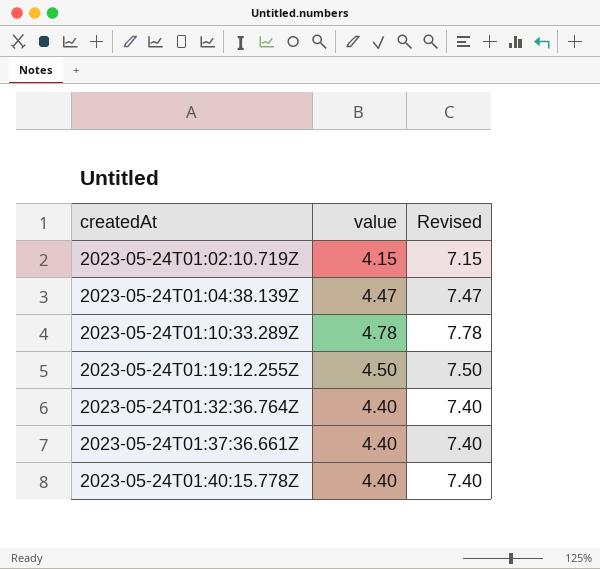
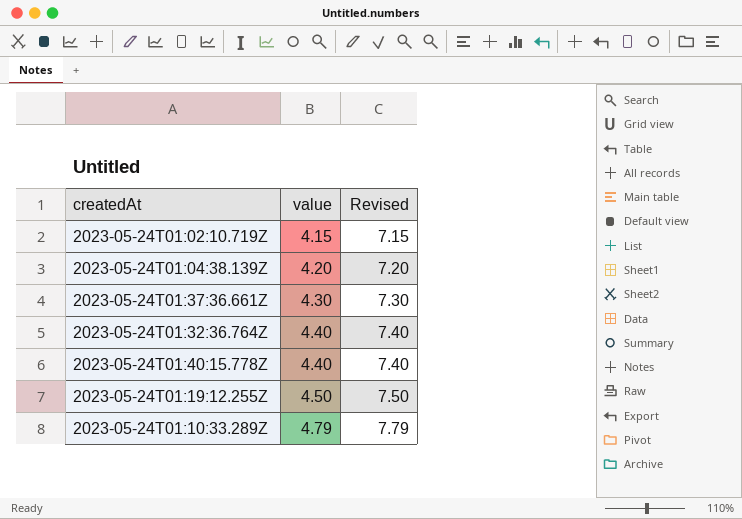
row order: createdAt ascending -> value ascending
2023-05-24T01:04:38.139Z | value: 4.47 -> 4.20
2023-05-24T01:04:38.139Z | Revised: 7.47 -> 7.20
2023-05-24T01:37:36.661Z | value: 4.40 -> 4.30
2023-05-24T01:37:36.661Z | Revised: 7.40 -> 7.30
2023-05-24T01:10:33.289Z | value: 4.78 -> 4.79
2023-05-24T01:10:33.289Z | Revised: 7.78 -> 7.79

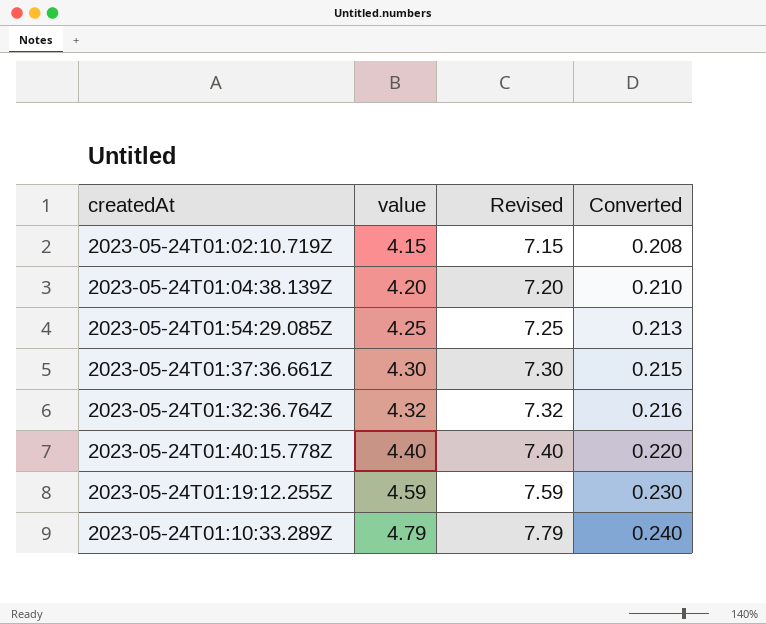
column Converted | formula: none -> [value] * 0.05
row 2023-05-24T01:54:29.085Z: none -> 4.25 | 7.25 | 0.213
2023-05-24T01:32:36.764Z | value: 4.40 -> 4.32
2023-05-24T01:32:36.764Z | Revised: 7.40 -> 7.32
2023-05-24T01:19:12.255Z | value: 4.50 -> 4.59
2023-05-24T01:19:12.255Z | Revised: 7.50 -> 7.59

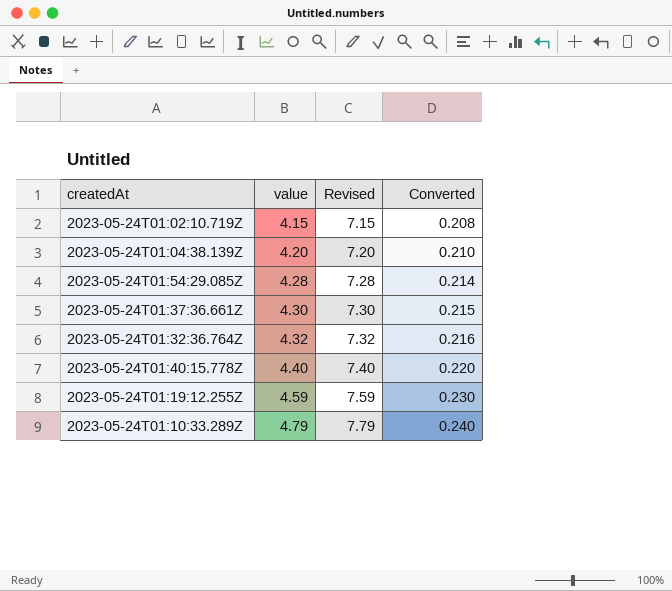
2023-05-24T01:54:29.085Z | value: 4.25 -> 4.28
2023-05-24T01:54:29.085Z | Revised: 7.25 -> 7.28
2023-05-24T01:54:29.085Z | Converted: 0.213 -> 0.214

